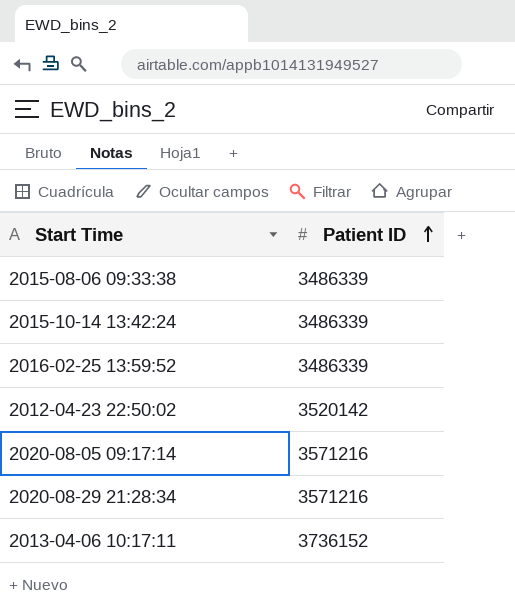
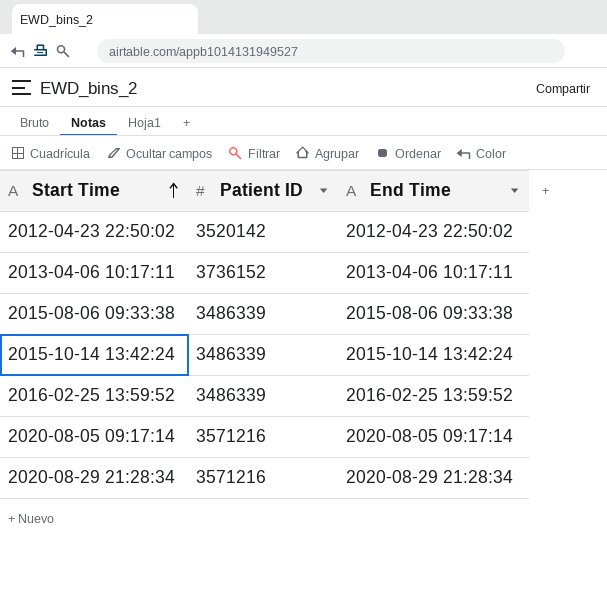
row order: Patient ID ascending -> Start Time ascending
column End Time | position: none -> 3

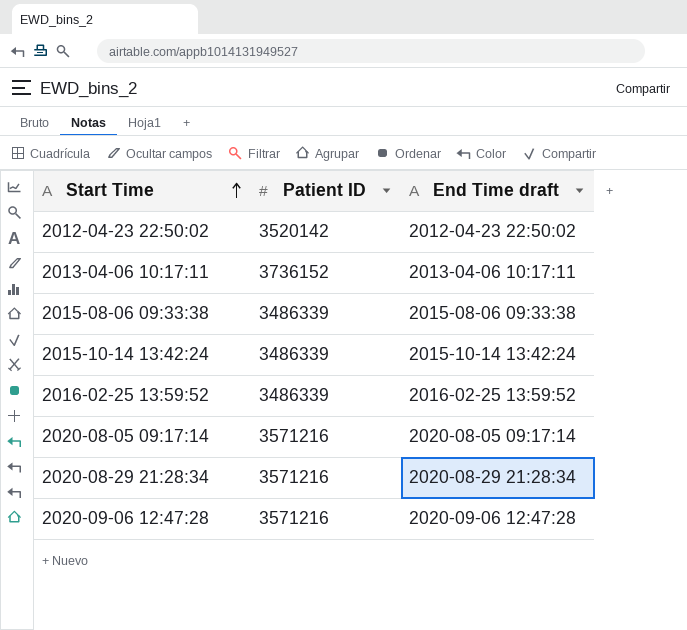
column name: End Time -> End Time draft
row 2020-09-06 12:47:28: none -> 3571216 | 2020-09-06 12:47:28

